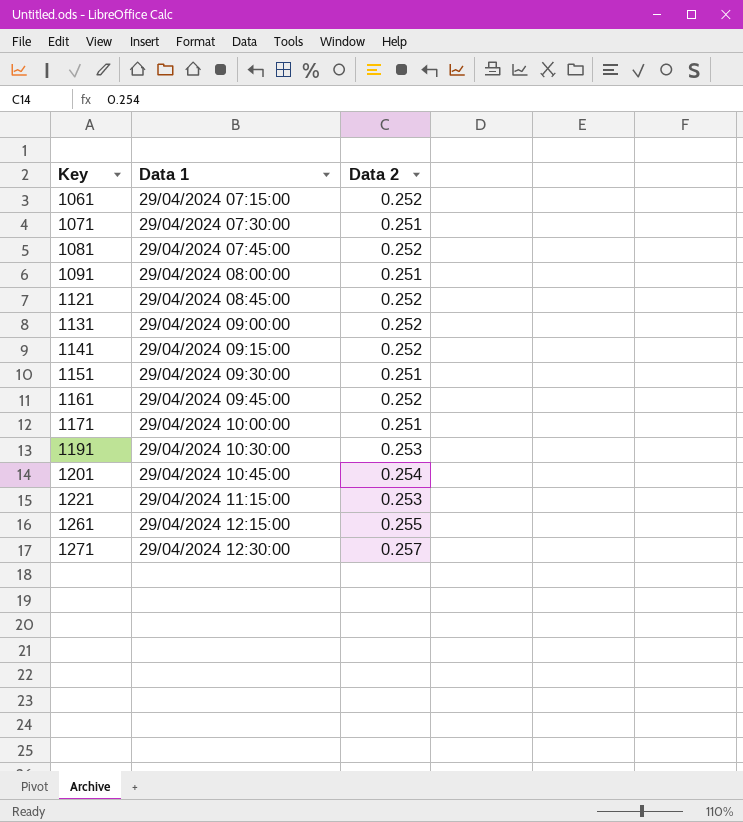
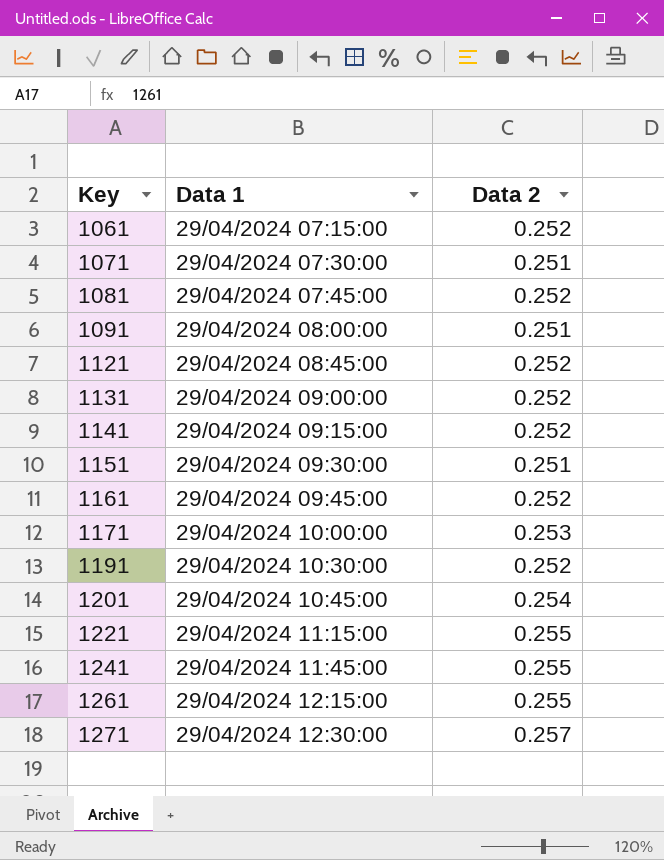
1171 | Data 2: 0.251 -> 0.253
1191 | Data 2: 0.253 -> 0.252
1221 | Data 2: 0.253 -> 0.255
row 1241: none -> 29/04/2024 11:45:00 | 0.255

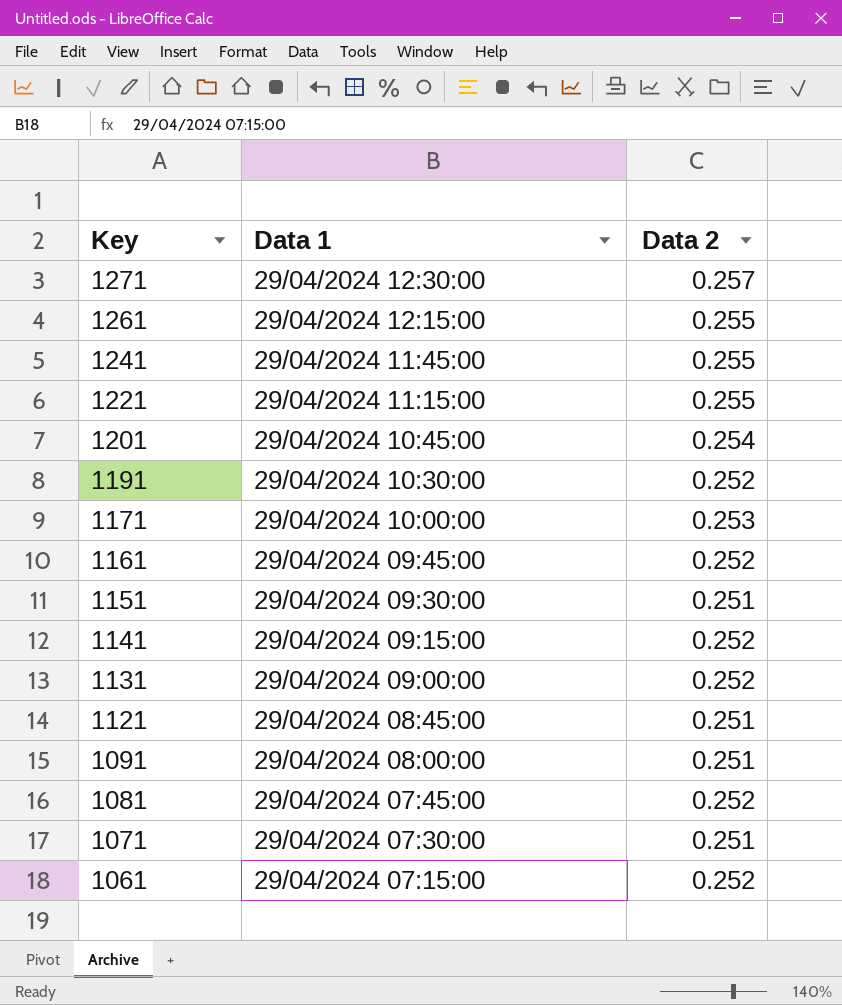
row order: Key ascending -> Key descending
1121 | Data 2: 0.252 -> 0.251

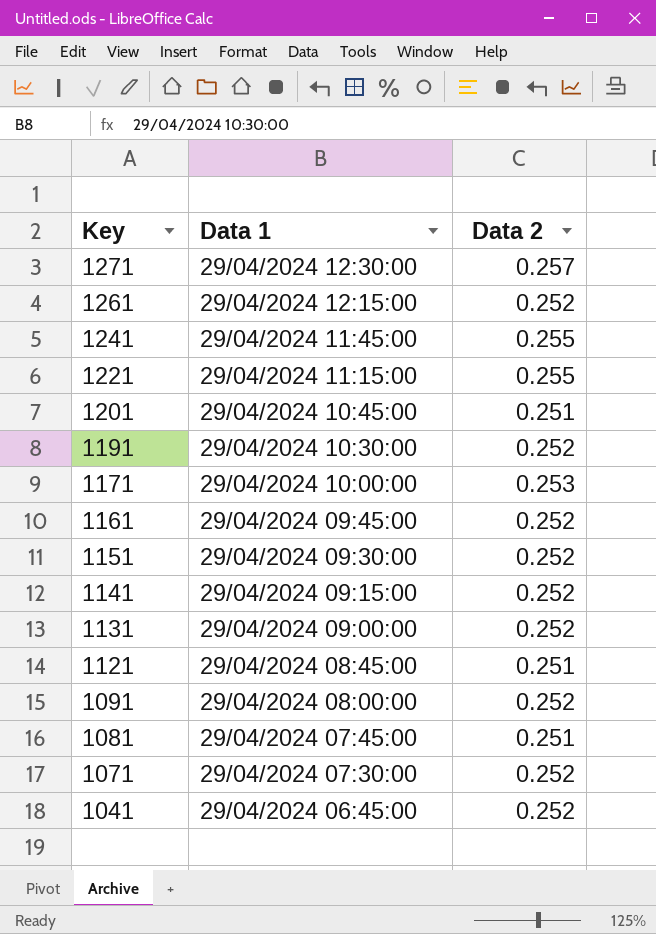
row 1061: 29/04/2024 07:15:00 | 0.252 -> none
1261 | Data 2: 0.255 -> 0.252
1201 | Data 2: 0.254 -> 0.251
1151 | Data 2: 0.251 -> 0.252
1091 | Data 2: 0.251 -> 0.252
1081 | Data 2: 0.252 -> 0.251
1071 | Data 2: 0.251 -> 0.252
row 1041: none -> 29/04/2024 06:45:00 | 0.252

